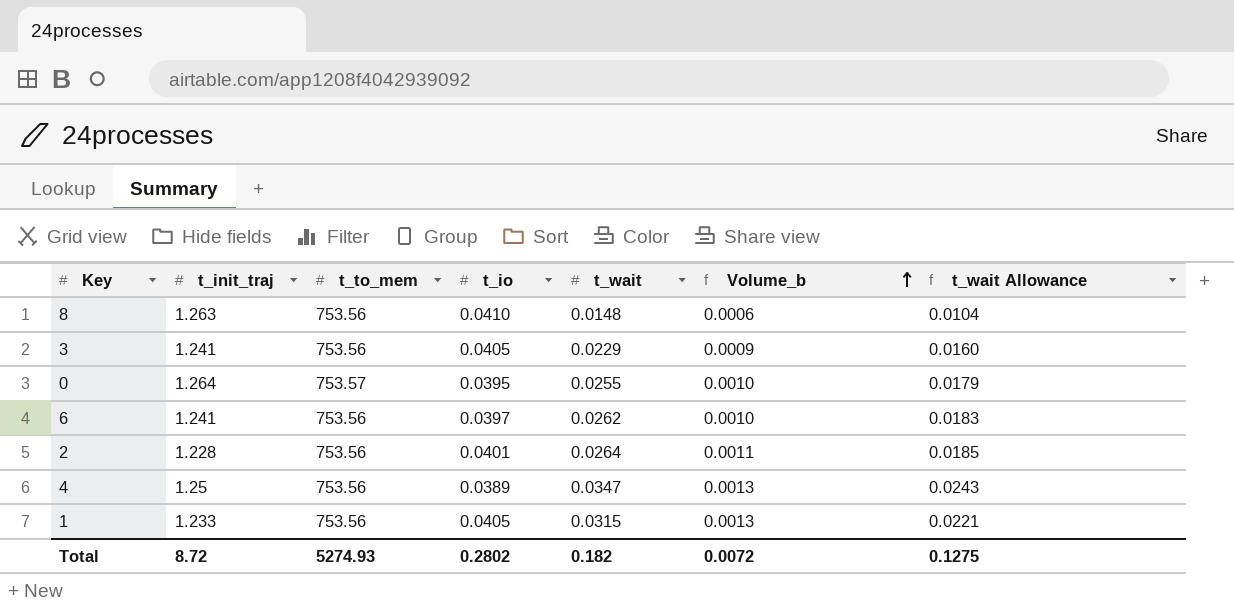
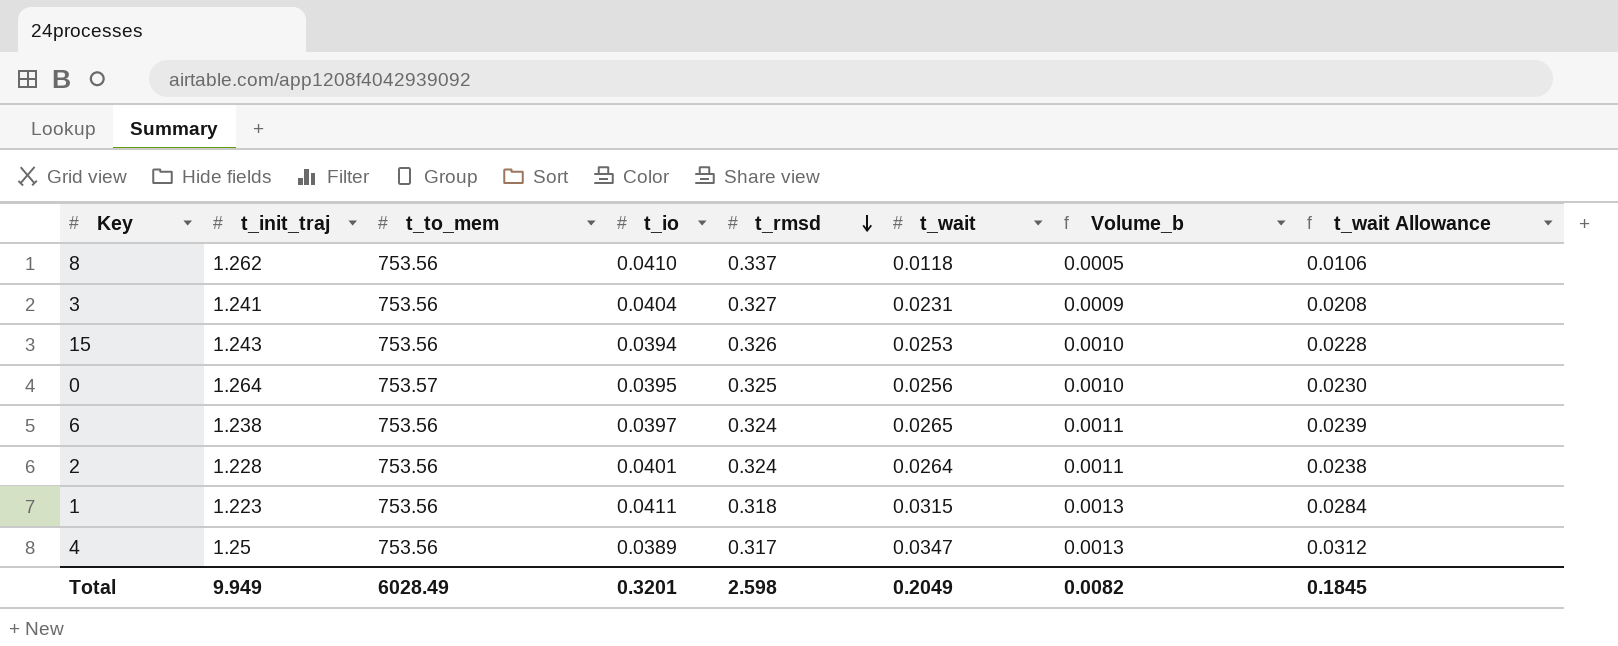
row order: Volume_b ascending -> t_rmsd descending
column t_rmsd | position: none -> 5
column t_wait Allowance | formula: [t_wait] * 0.7 -> [t_wait] * 0.9
8 | t_init_traj: 1.263 -> 1.262
8 | t_wait: 0.0148 -> 0.0118
8 | Volume_b: 0.0006 -> 0.0005
3 | t_io: 0.0405 -> 0.0404
3 | t_wait: 0.0229 -> 0.0231
row 15: none -> 1.243 | 753.56 | 0.0394 | 0.326 | 0.0253 | 0.0010 | 0.0228
0 | t_wait: 0.0255 -> 0.0256
6 | t_init_traj: 1.241 -> 1.238
6 | t_wait: 0.0262 -> 0.0265
6 | Volume_b: 0.0010 -> 0.0011
1 | t_init_traj: 1.233 -> 1.223
1 | t_io: 0.0405 -> 0.0411
Total | t_init_traj: 8.72 -> 9.949
Total | t_to_mem: 5274.93 -> 6028.49
Total | t_io: 0.2802 -> 0.3201
Total | t_wait: 0.182 -> 0.2049
Total | Volume_b: 0.0072 -> 0.0082
Total | t_wait Allowance: 0.1275 -> 0.1845

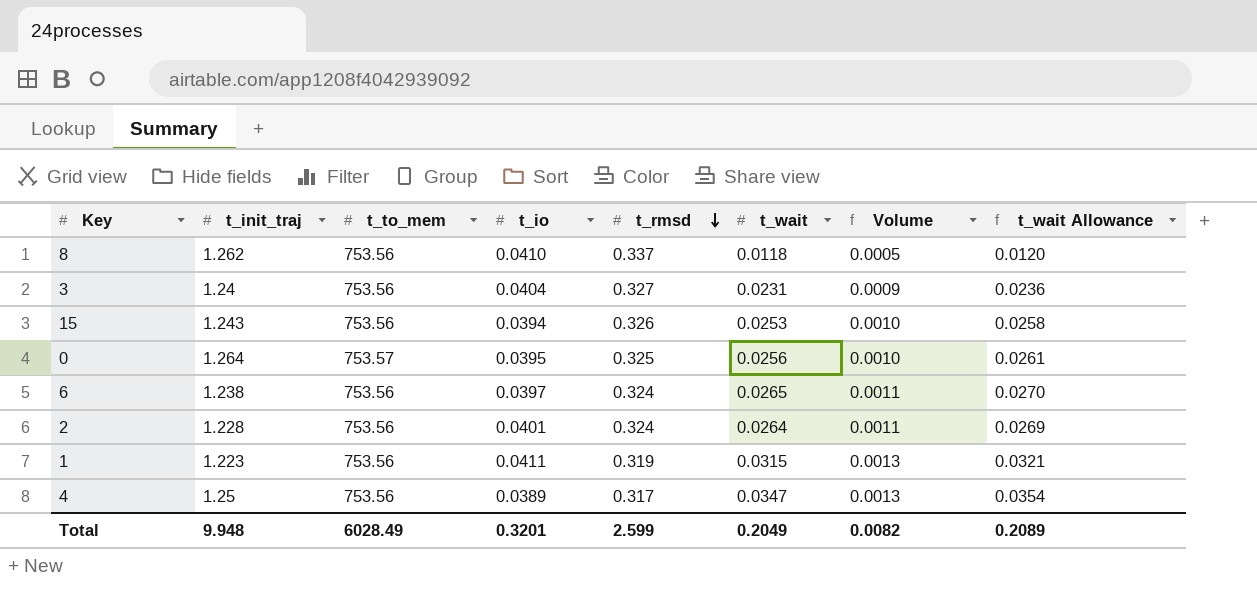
column name: Volume_b -> Volume
column t_wait Allowance | formula: [t_wait] * 0.9 -> [t_wait] * 1.02
3 | t_init_traj: 1.241 -> 1.24
1 | t_rmsd: 0.318 -> 0.319
Total | t_init_traj: 9.949 -> 9.948
Total | t_rmsd: 2.598 -> 2.599
Total | t_wait Allowance: 0.1845 -> 0.2089

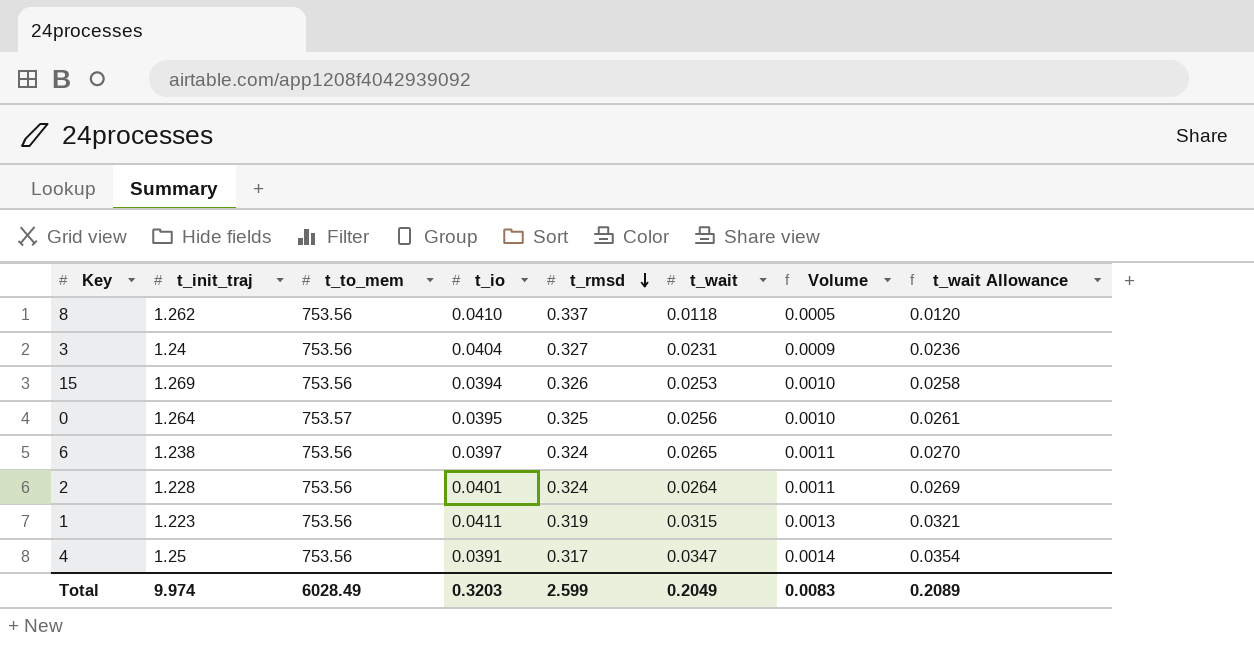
15 | t_init_traj: 1.243 -> 1.269
4 | t_io: 0.0389 -> 0.0391
4 | Volume: 0.0013 -> 0.0014
Total | t_init_traj: 9.948 -> 9.974
Total | t_io: 0.3201 -> 0.3203
Total | Volume: 0.0082 -> 0.0083

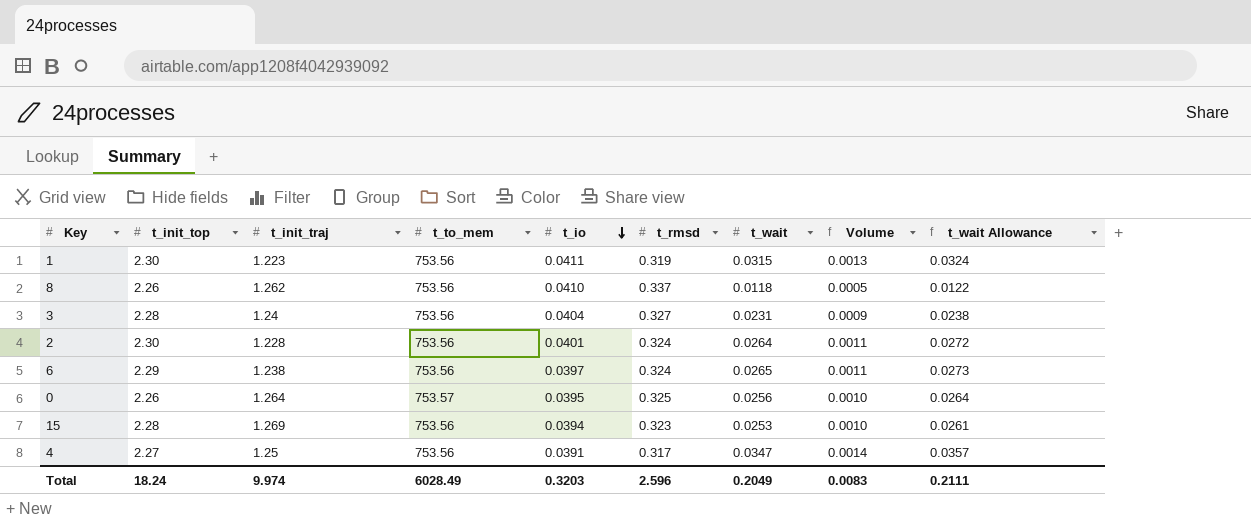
row order: t_rmsd descending -> t_io descending
column t_init_top | position: none -> 2
column t_wait Allowance | formula: [t_wait] * 1.02 -> [t_wait] * 1.03
15 | t_rmsd: 0.326 -> 0.323
Total | t_rmsd: 2.599 -> 2.596
Total | t_wait Allowance: 0.2089 -> 0.2111

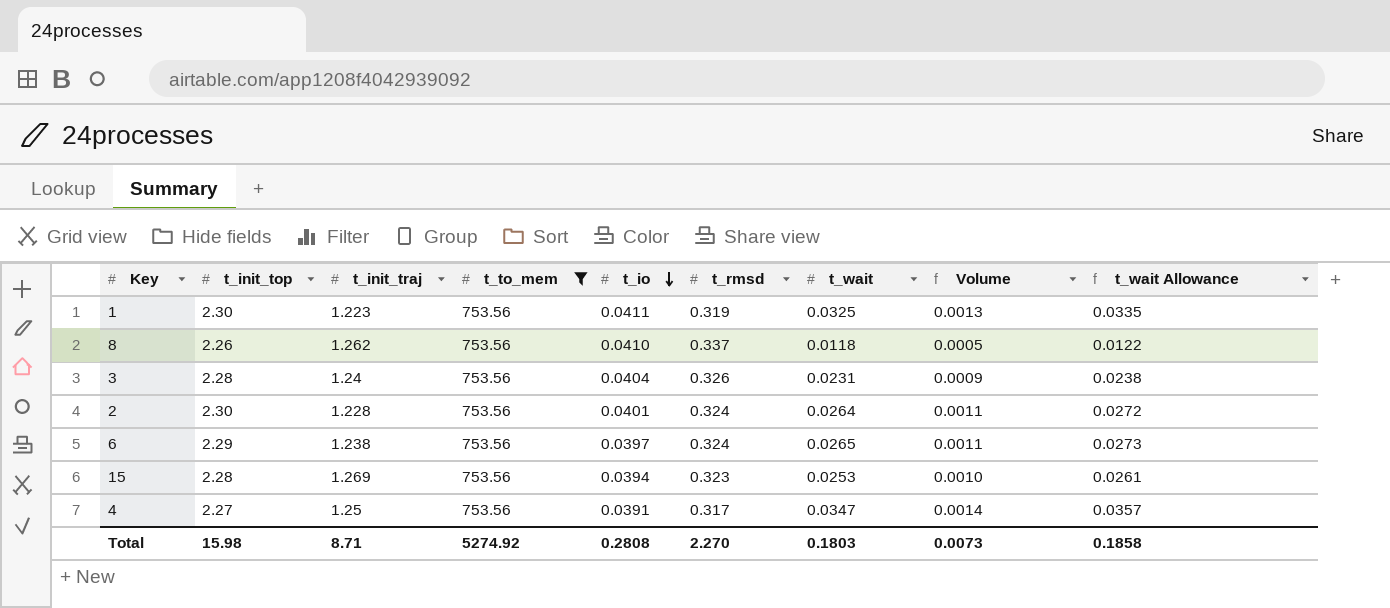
filter: none -> t_to_mem = 753.56
1 | t_wait: 0.0315 -> 0.0325
1 | t_wait Allowance: 0.0324 -> 0.0335
3 | t_rmsd: 0.327 -> 0.326
Total | t_init_top: 18.24 -> 15.98
Total | t_init_traj: 9.974 -> 8.71
Total | t_to_mem: 6028.49 -> 5274.92
Total | t_io: 0.3203 -> 0.2808
Total | t_rmsd: 2.596 -> 2.270
Total | t_wait: 0.2049 -> 0.1803
Total | Volume: 0.0083 -> 0.0073
Total | t_wait Allowance: 0.2111 -> 0.1858

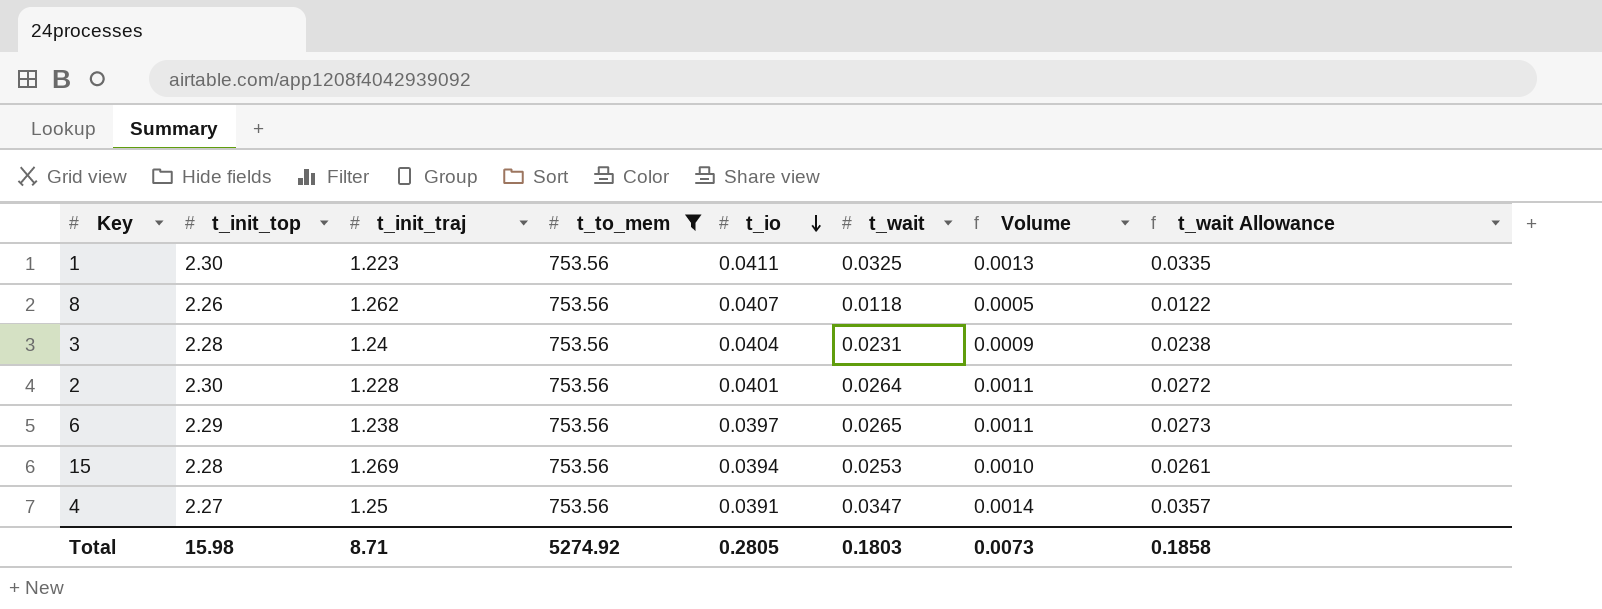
column t_rmsd | position: 6 -> none
8 | t_io: 0.0410 -> 0.0407
Total | t_io: 0.2808 -> 0.2805

